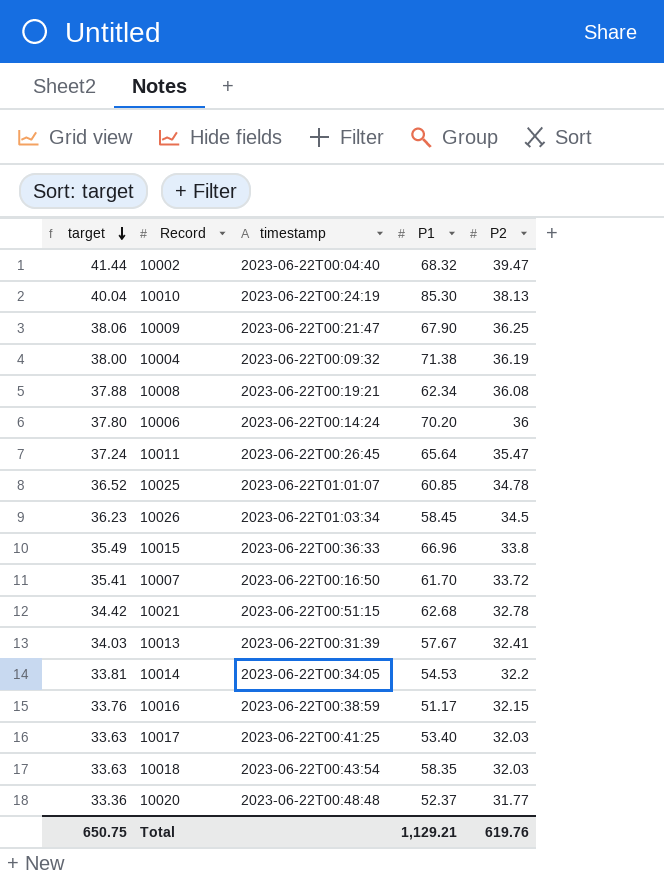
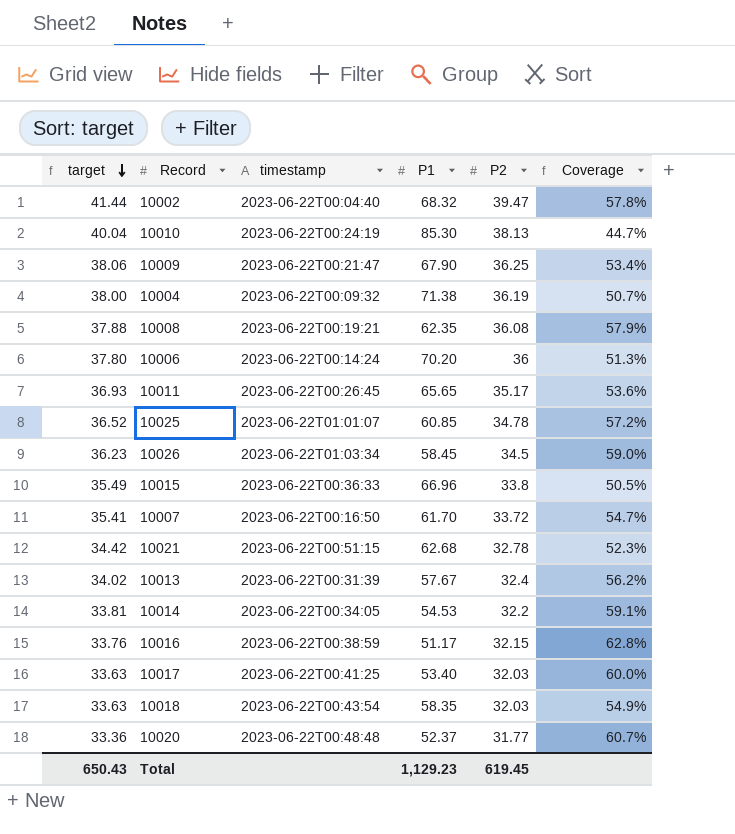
column Coverage | formula: none -> [P2] / [P1]
10008 | P1: 62.34 -> 62.35
10011 | target: 37.24 -> 36.93
10011 | P1: 65.64 -> 65.65
10011 | P2: 35.47 -> 35.17
10013 | target: 34.03 -> 34.02
10013 | P2: 32.41 -> 32.4
Total | target: 650.75 -> 650.43
Total | P1: 1,129.21 -> 1,129.23
Total | P2: 619.76 -> 619.45

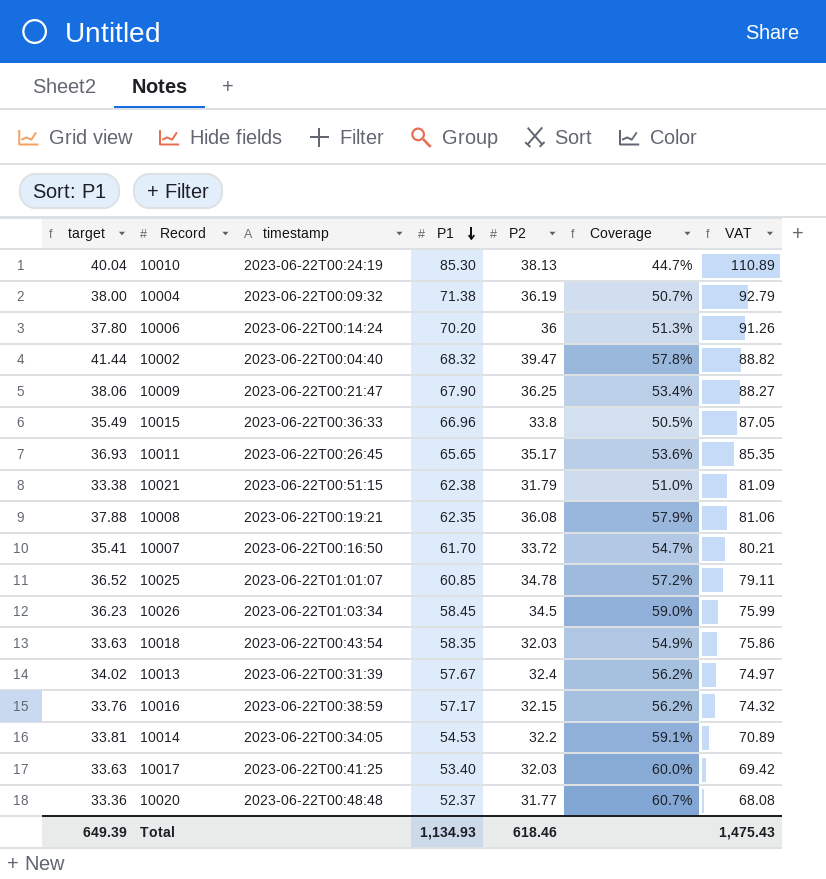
row order: target descending -> P1 descending
column VAT | formula: none -> [P1] * 1.3
10021 | target: 34.42 -> 33.38
10021 | P1: 62.68 -> 62.38
10021 | P2: 32.78 -> 31.79
10021 | Coverage: 52.3% -> 51.0%
10016 | P1: 51.17 -> 57.17
10016 | Coverage: 62.8% -> 56.2%
Total | target: 650.43 -> 649.39
Total | P1: 1,129.23 -> 1,134.93
Total | P2: 619.45 -> 618.46

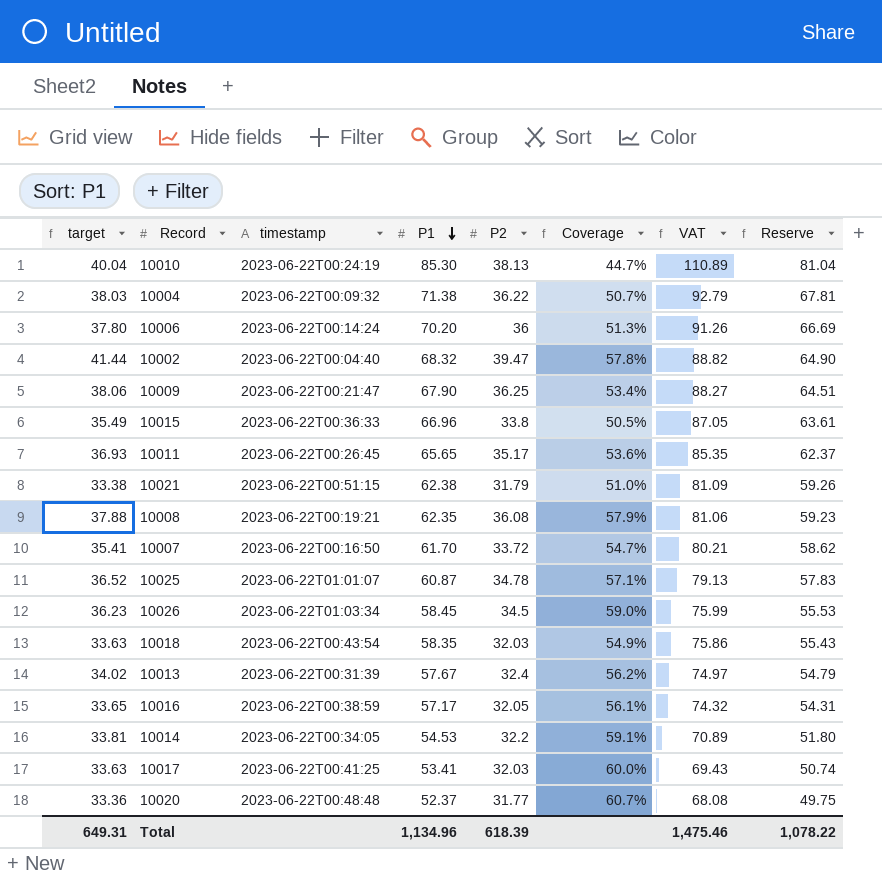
column Reserve | formula: none -> [P1] * 0.95
10004 | target: 38.00 -> 38.03
10004 | P2: 36.19 -> 36.22
10025 | P1: 60.85 -> 60.87
10025 | Coverage: 57.2% -> 57.1%
10025 | VAT: 79.11 -> 79.13
10016 | target: 33.76 -> 33.65
10016 | P2: 32.15 -> 32.05
10016 | Coverage: 56.2% -> 56.1%
10017 | P1: 53.40 -> 53.41
10017 | VAT: 69.42 -> 69.43
Total | target: 649.39 -> 649.31
Total | P1: 1,134.93 -> 1,134.96
Total | P2: 618.46 -> 618.39
Total | VAT: 1,475.43 -> 1,475.46

